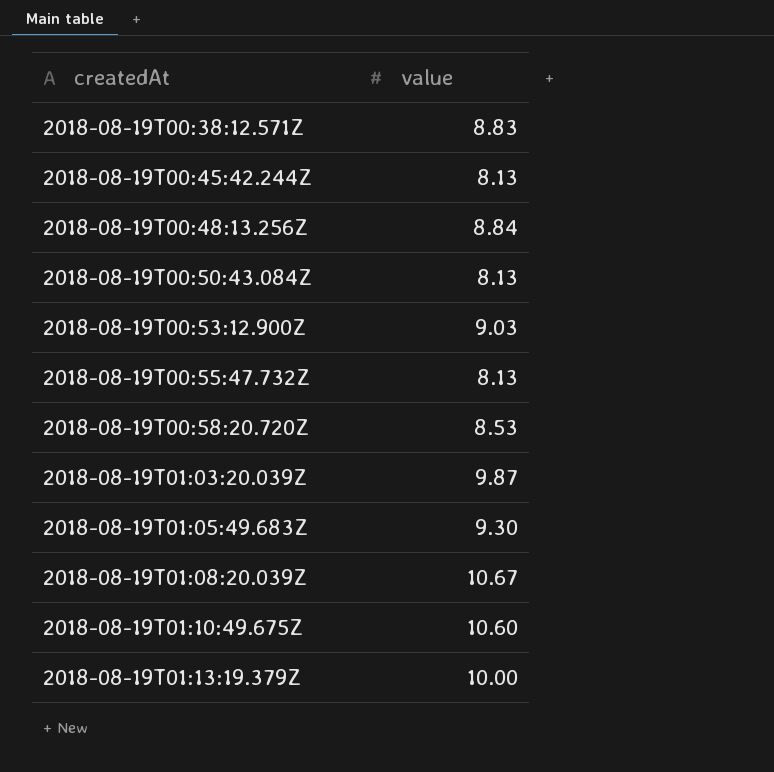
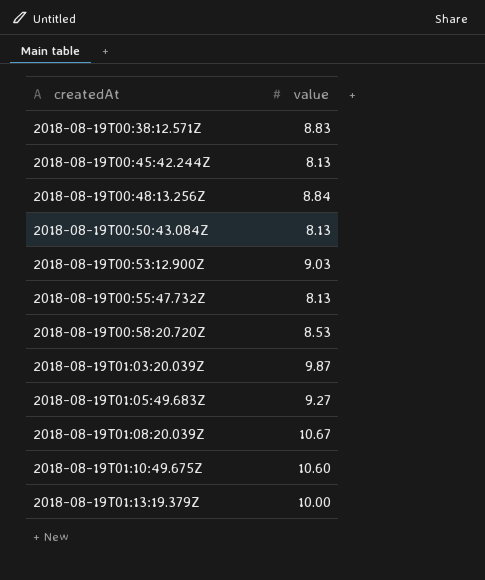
2018-08-19T01:05:49.683Z | value: 9.30 -> 9.27

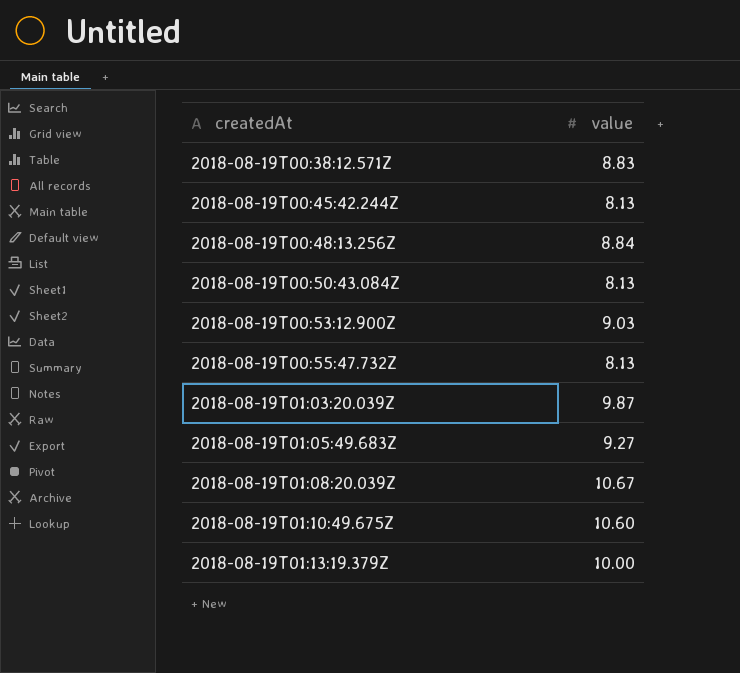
row 2018-08-19T00:58:20.720Z: 8.53 -> none

